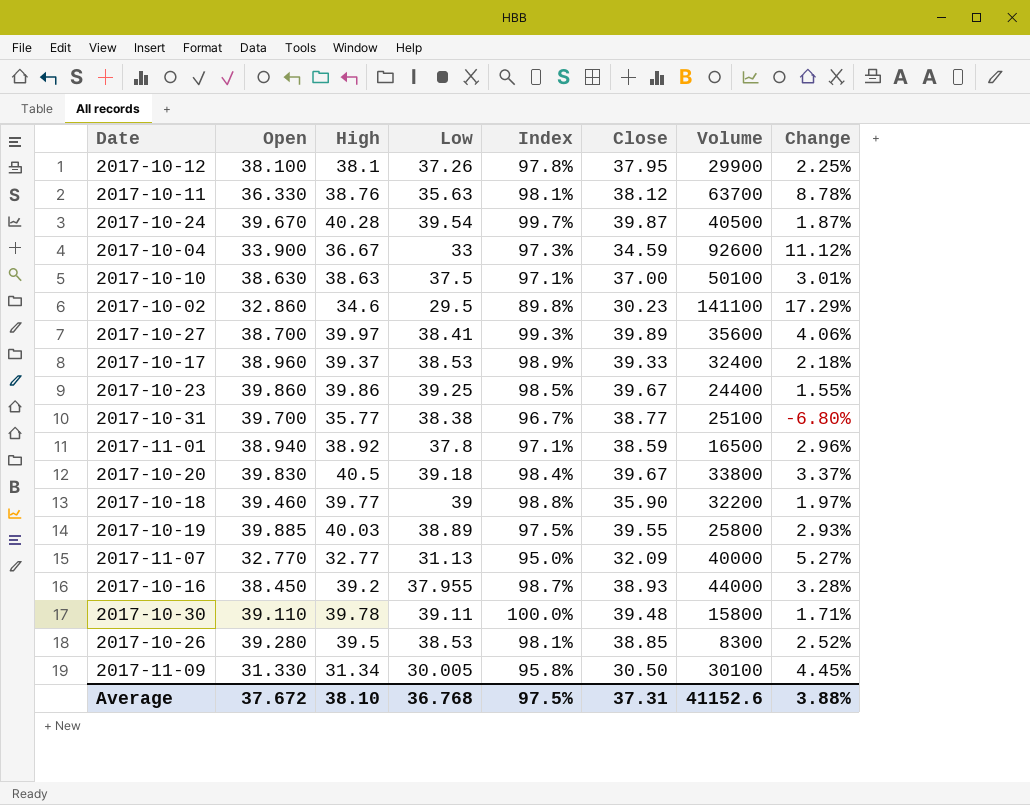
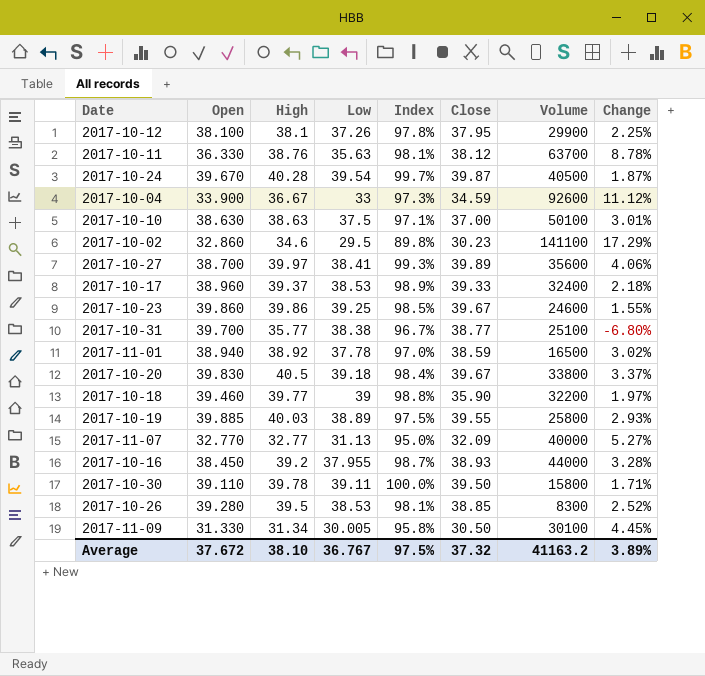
2017-10-23 | Volume: 24400 -> 24600
2017-11-01 | Low: 37.8 -> 37.78
2017-11-01 | Index: 97.1% -> 97.0%
2017-11-01 | Change: 2.96% -> 3.02%
2017-10-30 | Close: 39.48 -> 39.50
Average | Low: 36.768 -> 36.767
Average | Close: 37.31 -> 37.32
Average | Volume: 41152.6 -> 41163.2
Average | Change: 3.88% -> 3.89%

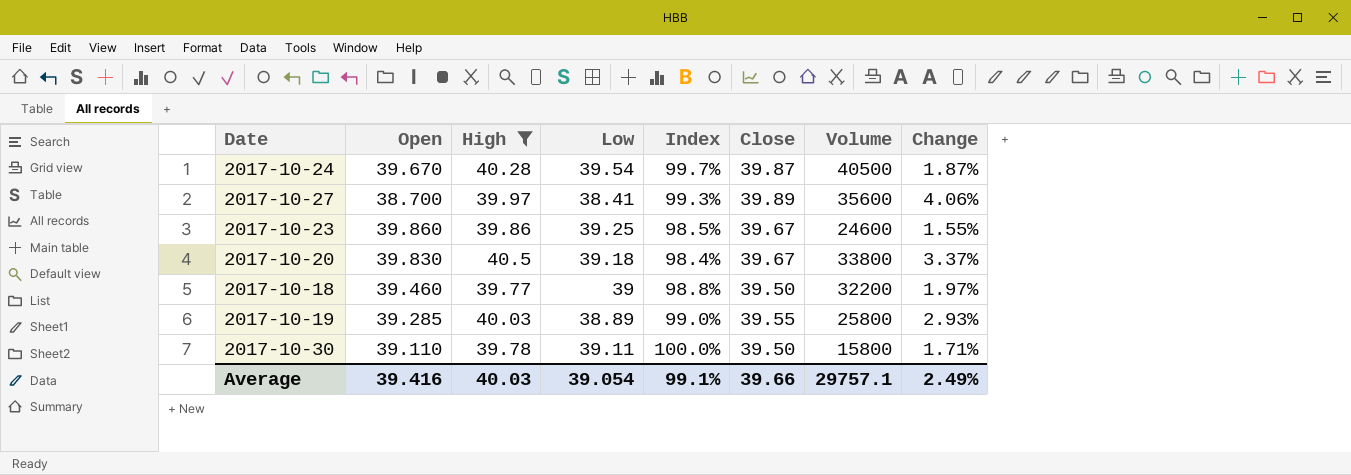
filter: none -> High >= 39.77
2017-10-18 | Close: 35.90 -> 39.50
2017-10-19 | Open: 39.885 -> 39.285
2017-10-19 | Index: 97.5% -> 99.0%
Average | Open: 37.672 -> 39.416
Average | High: 38.10 -> 40.03
Average | Low: 36.767 -> 39.054
Average | Index: 97.5% -> 99.1%
Average | Close: 37.32 -> 39.66
Average | Volume: 41163.2 -> 29757.1
Average | Change: 3.89% -> 2.49%

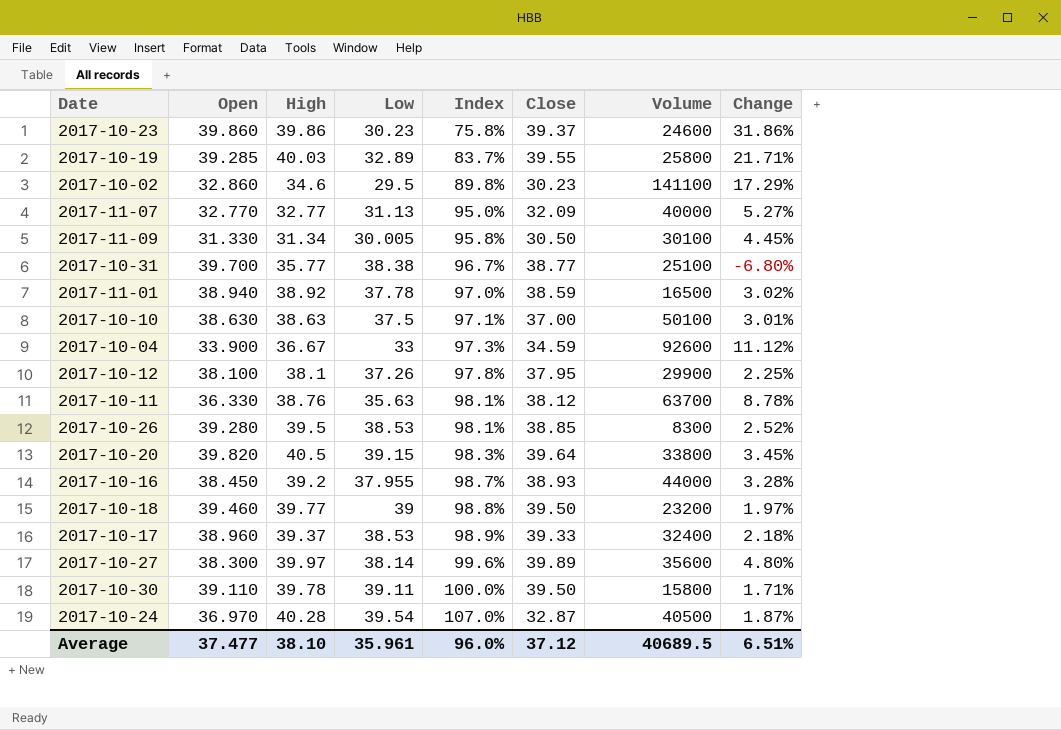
filter: High >= 39.77 -> none
row order: none -> Index ascending
2017-10-23 | Low: 39.25 -> 30.23
2017-10-23 | Index: 98.5% -> 75.8%
2017-10-23 | Close: 39.67 -> 39.37
2017-10-23 | Change: 1.55% -> 31.86%
2017-10-19 | Low: 38.89 -> 32.89
2017-10-19 | Index: 99.0% -> 83.7%
2017-10-19 | Change: 2.93% -> 21.71%
2017-10-20 | Open: 39.830 -> 39.820
2017-10-20 | Low: 39.18 -> 39.15
2017-10-20 | Index: 98.4% -> 98.3%
2017-10-20 | Close: 39.67 -> 39.64
2017-10-20 | Change: 3.37% -> 3.45%
2017-10-18 | Volume: 32200 -> 23200
2017-10-27 | Open: 38.700 -> 38.300
2017-10-27 | Low: 38.41 -> 38.14
2017-10-27 | Index: 99.3% -> 99.6%
2017-10-27 | Change: 4.06% -> 4.80%
2017-10-24 | Open: 39.670 -> 36.970
2017-10-24 | Index: 99.7% -> 107.0%
2017-10-24 | Close: 39.87 -> 32.87
Average | Open: 39.416 -> 37.477
Average | High: 40.03 -> 38.10
Average | Low: 39.054 -> 35.961
Average | Index: 99.1% -> 96.0%
Average | Close: 39.66 -> 37.12
Average | Volume: 29757.1 -> 40689.5
Average | Change: 2.49% -> 6.51%

